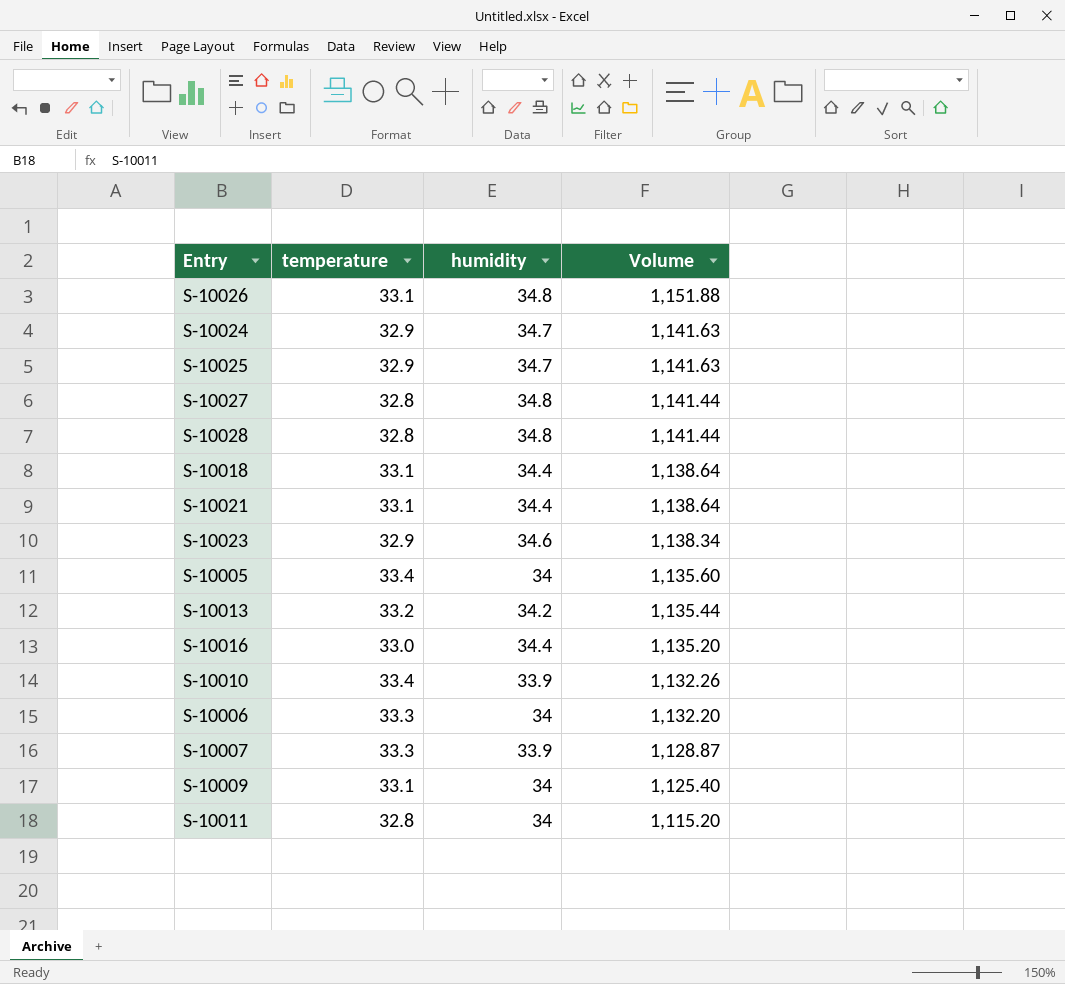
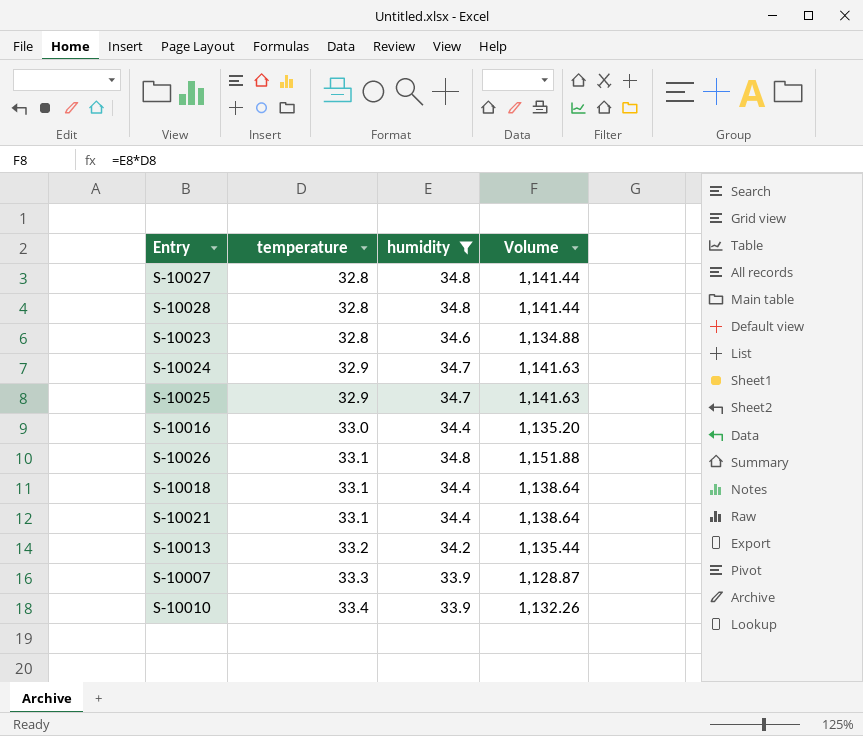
filter: none -> humidity != 34
row order: Volume descending -> temperature ascending
S-10023 | temperature: 32.9 -> 32.8
S-10023 | Volume: 1,138.34 -> 1,134.88

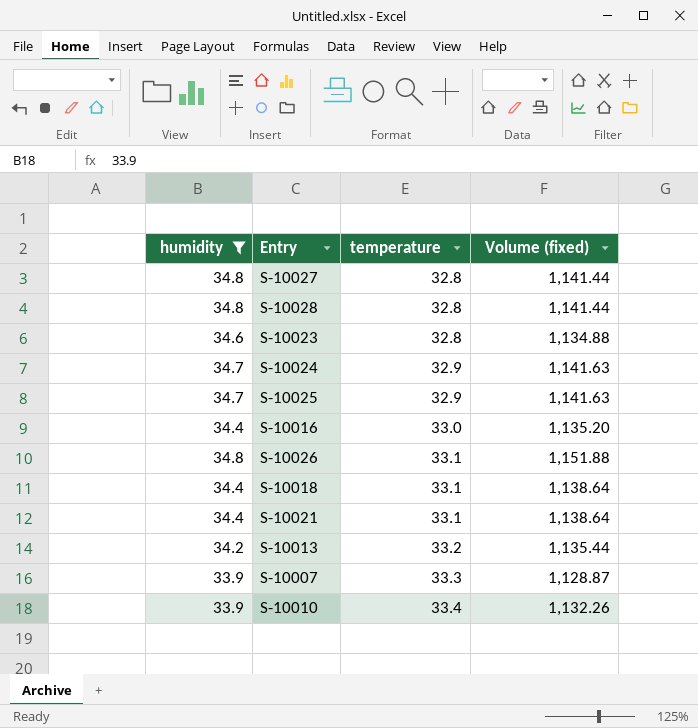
column humidity | position: 3 -> 1
column name: Volume -> Volume (fixed)

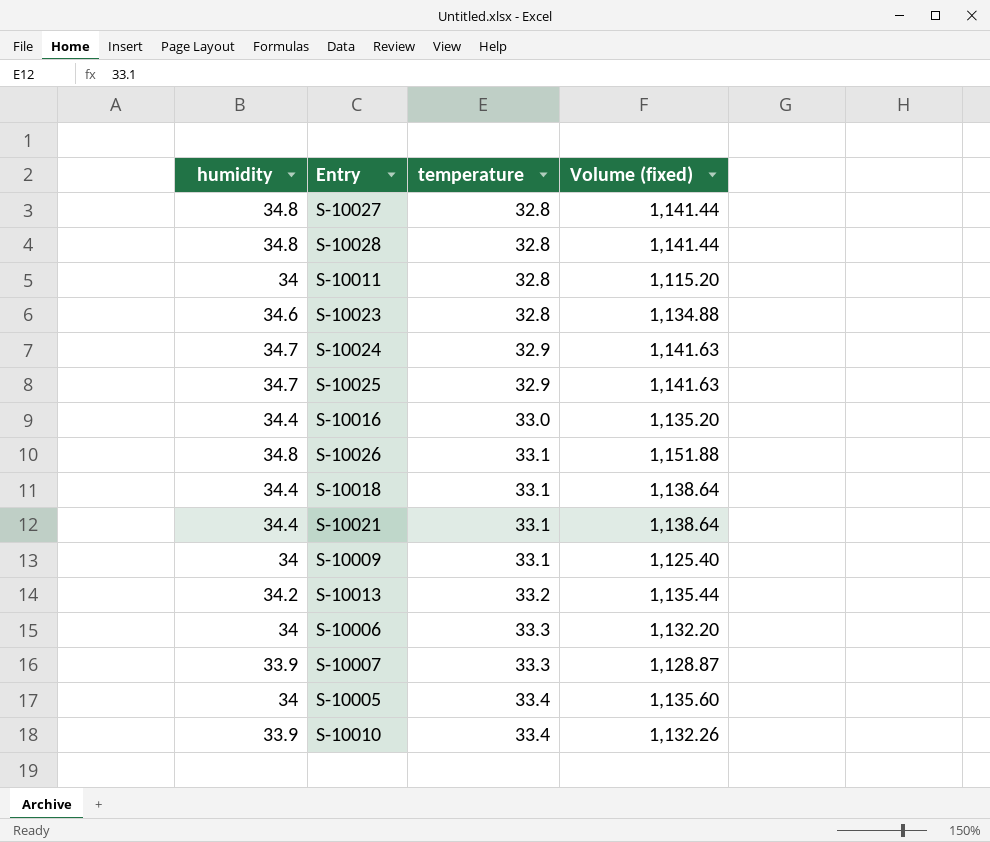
filter: humidity != 34 -> none

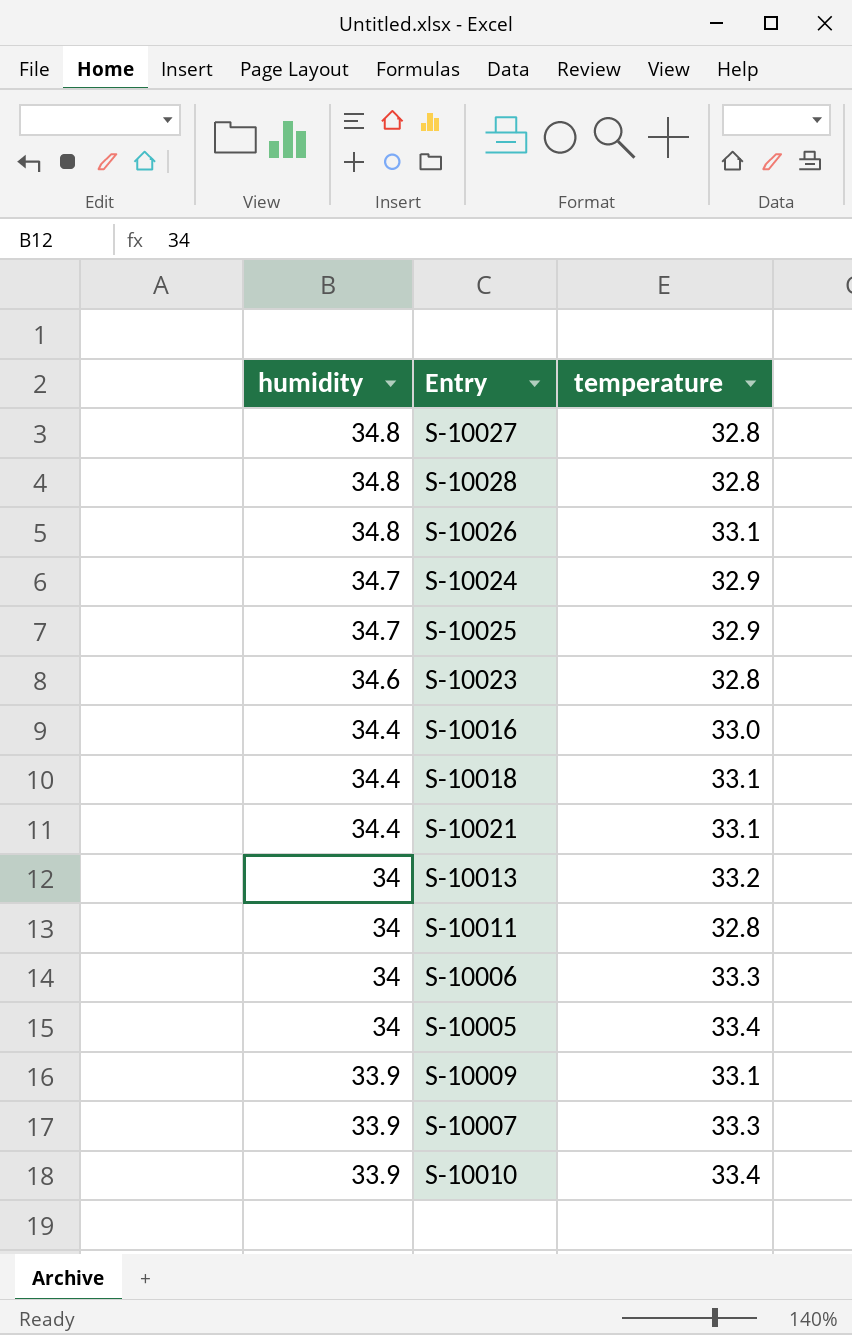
row order: temperature ascending -> humidity descending
column Volume (fixed) | formula: [humidity] * [temperature] -> none
S-10013 | humidity: 34.2 -> 34
S-10009 | humidity: 34 -> 33.9

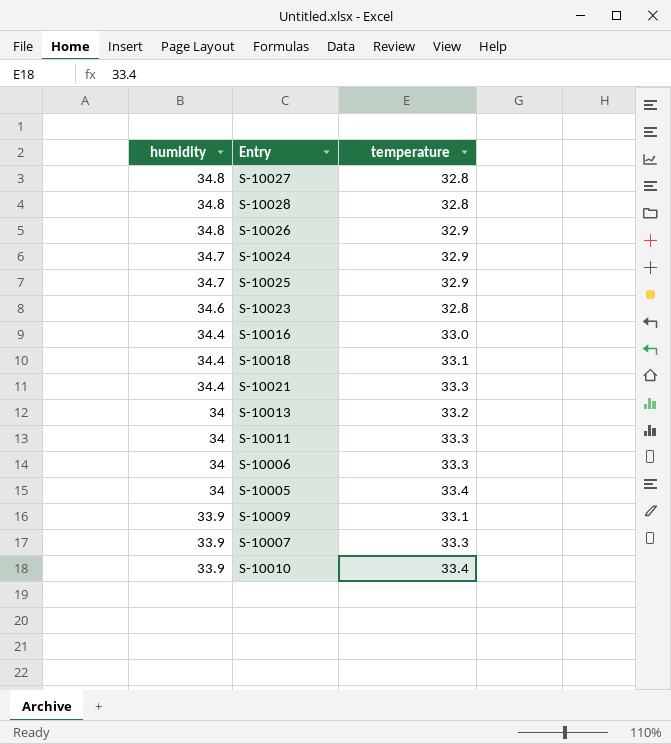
S-10026 | temperature: 33.1 -> 32.9
S-10021 | temperature: 33.1 -> 33.3
S-10011 | temperature: 32.8 -> 33.3

